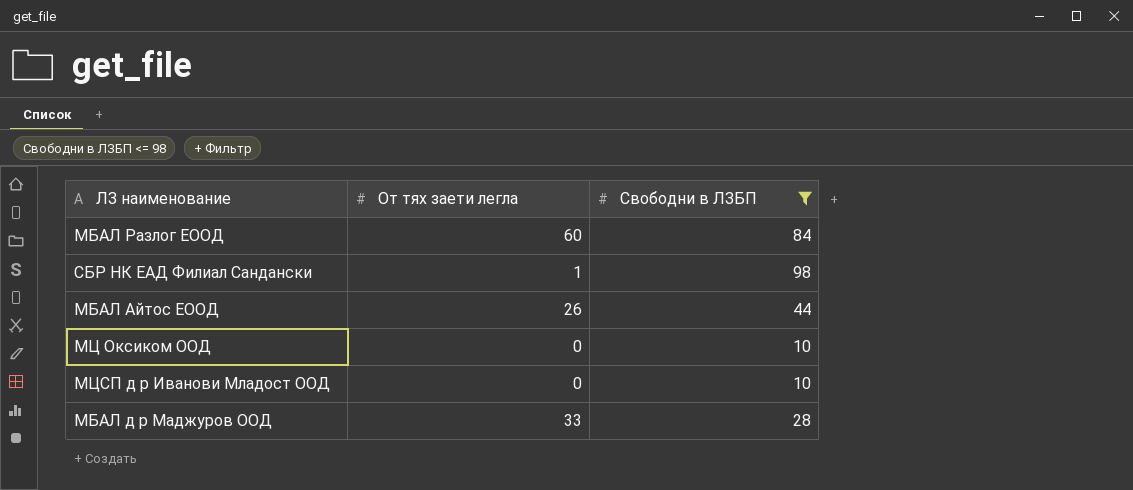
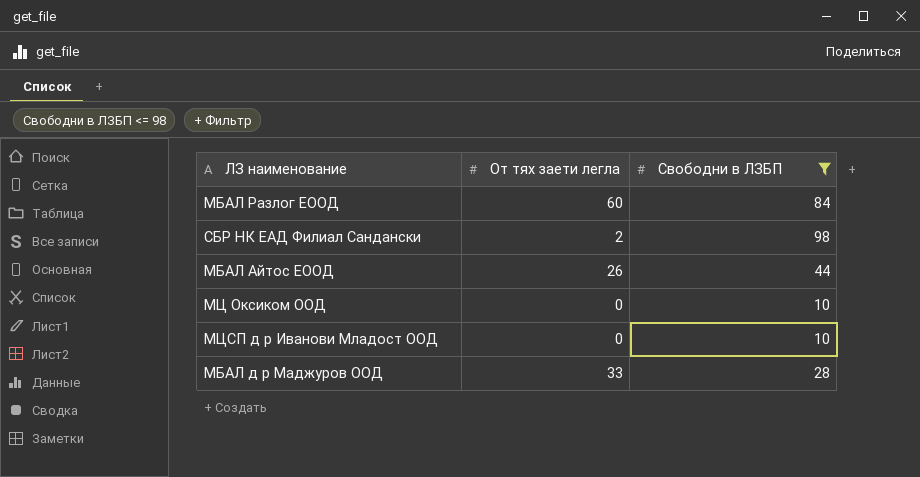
СБР НК ЕАД Филиал Сандански | От тях заети легла: 1 -> 2

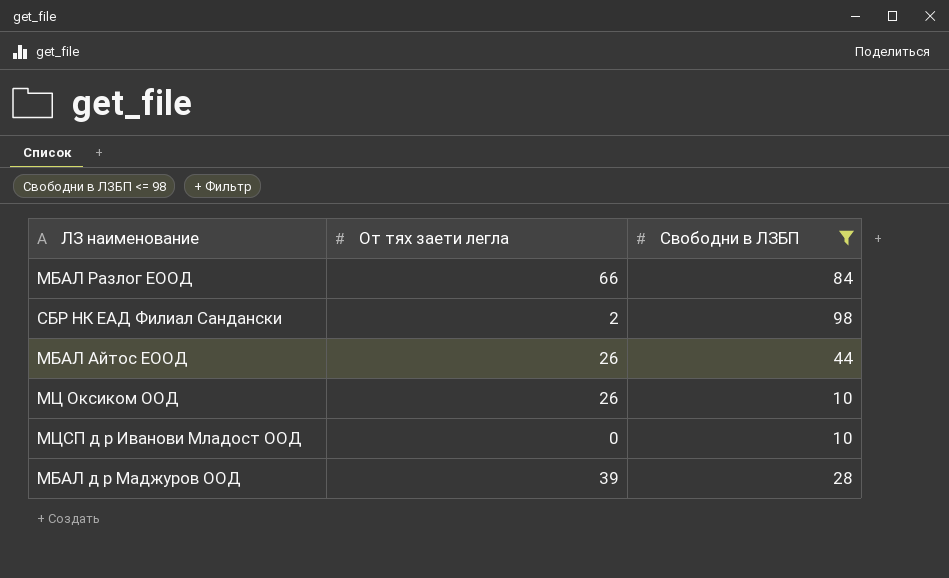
МБАЛ Разлог ЕООД | От тях заети легла: 60 -> 66
МЦ Оксиком ООД | От тях заети легла: 0 -> 26
МБАЛ д р Маджуров ООД | От тях заети легла: 33 -> 39

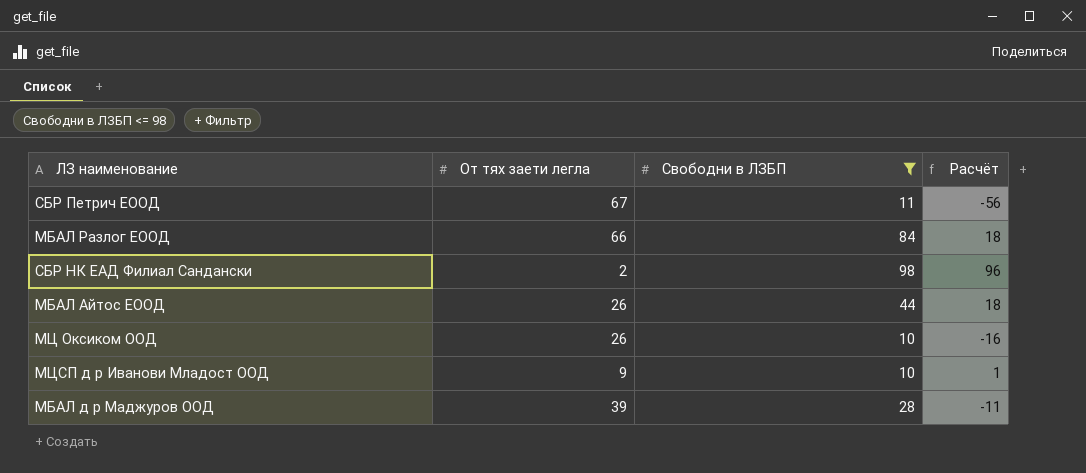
column Расчёт | formula: none -> [Свободни в ЛЗБП] - [От тях заети легла]
row СБР Петрич ЕООД: none -> 67 | 11 | -56
МЦСП д р Иванови Младост ООД | От тях заети легла: 0 -> 9

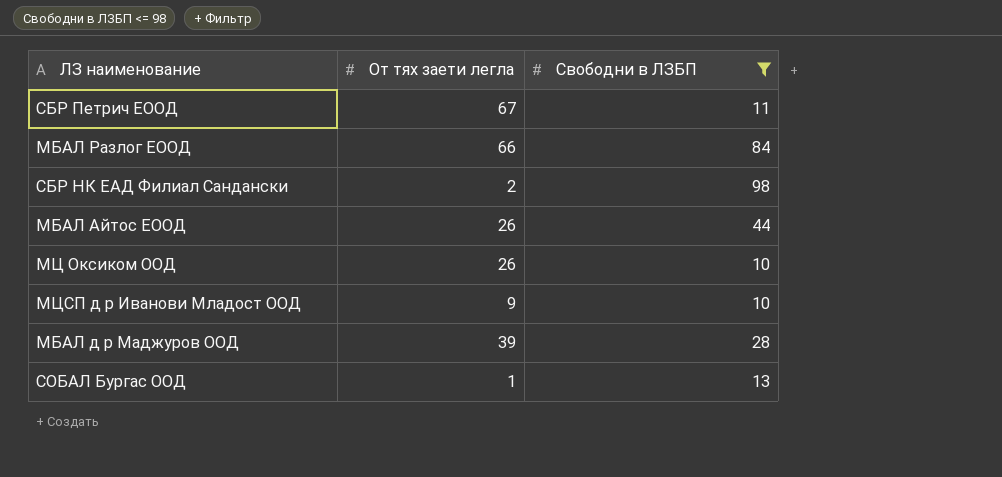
column Расчёт | formula: [Свободни в ЛЗБП] - [От тях заети легла] -> none
row СОБАЛ Бургас ООД: none -> 1 | 13

